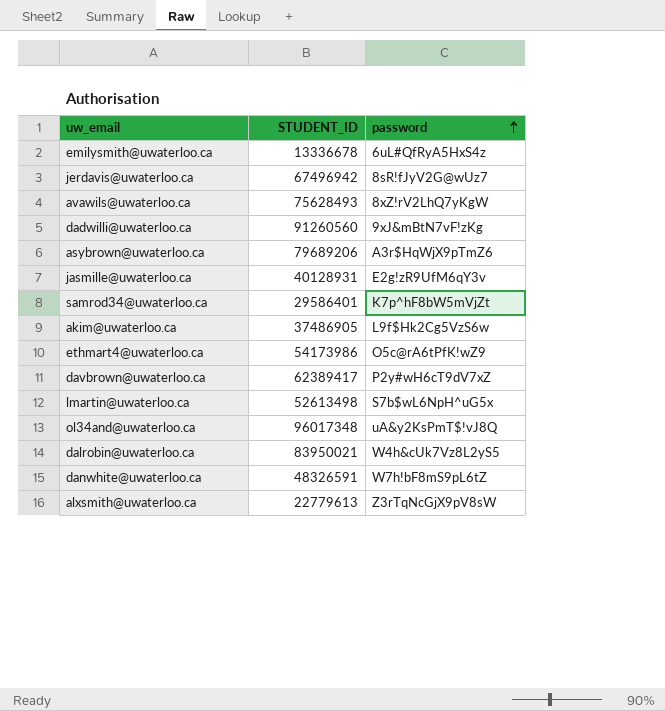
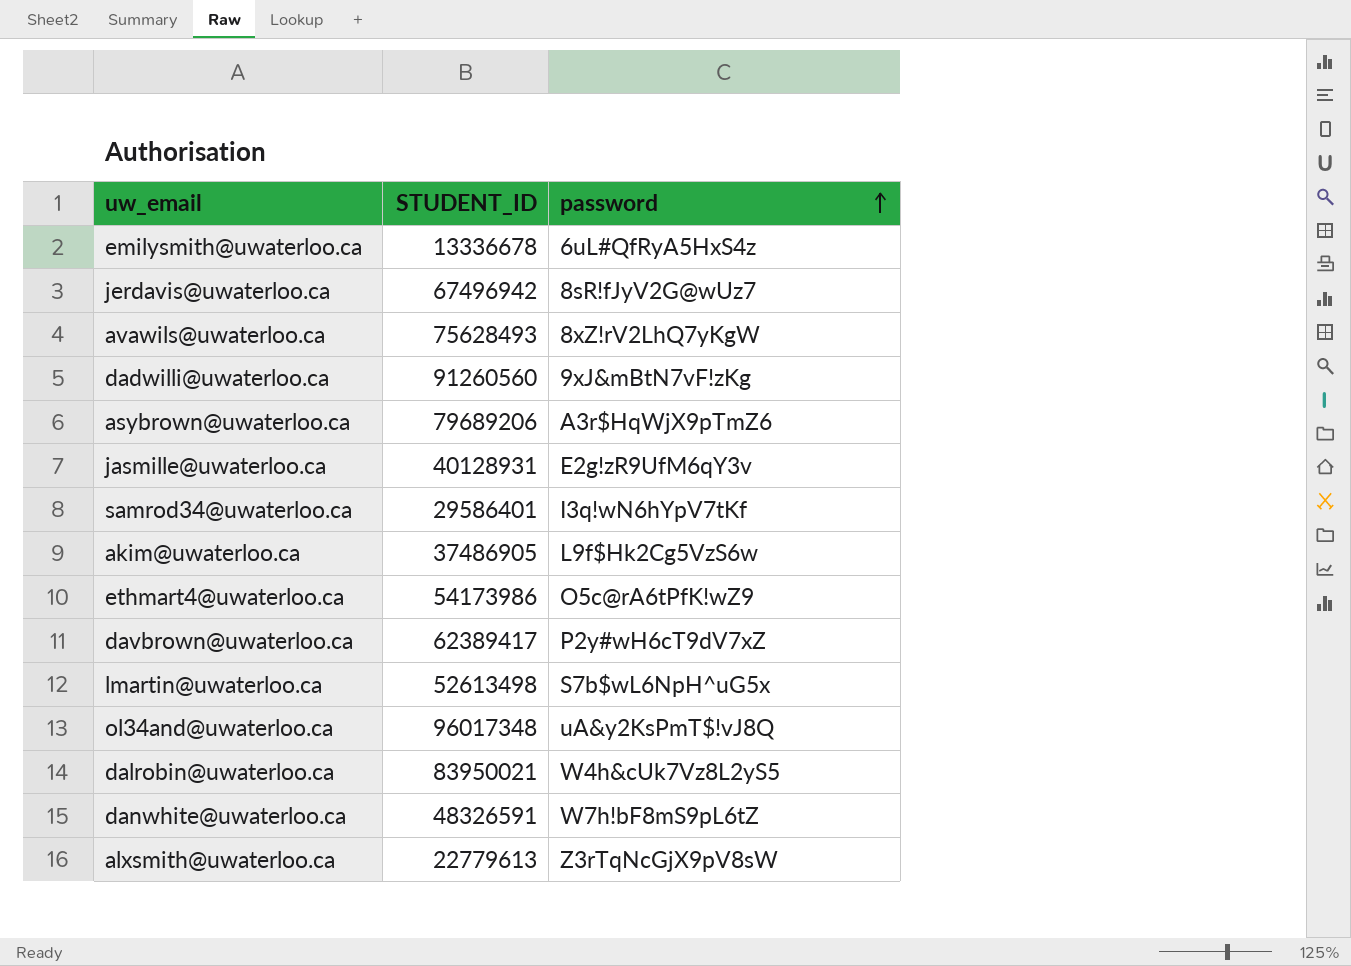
samrod34@uwaterloo.ca | password: K7p^hF8bW5mVjZt -> I3q!wN6hYpV7tKf

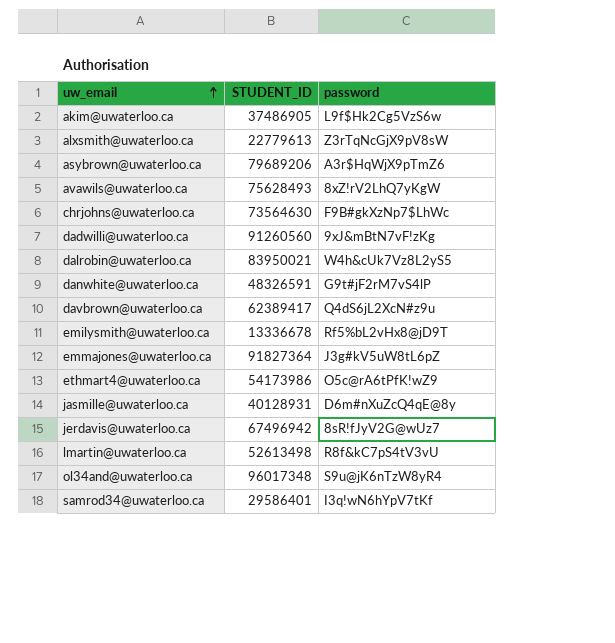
row order: password ascending -> uw_email ascending
row chrjohns@uwaterloo.ca: none -> 73564630 | F9B#gkXzNp7$LhWc
danwhite@uwaterloo.ca | password: W7h!bF8mS9pL6tZ -> G9t#jF2rM7vS4lP
davbrown@uwaterloo.ca | password: P2y#wH6cT9dV7xZ -> Q4dS6jL2XcN#z9u
emilysmith@uwaterloo.ca | password: 6uL#QfRyA5HxS4z -> Rf5%bL2vHx8@jD9T
row emmajones@uwaterloo.ca: none -> 91827364 | J3g#kV5uW8tL6pZ
jasmille@uwaterloo.ca | password: E2g!zR9UfM6qY3v -> D6m#nXuZcQ4qE@8y
lmartin@uwaterloo.ca | password: S7b$wL6NpH^uG5x -> R8f&kC7pS4tV3vU
ol34and@uwaterloo.ca | password: uA&y2KsPmT$!vJ8Q -> S9u@jK6nTzW8yR4

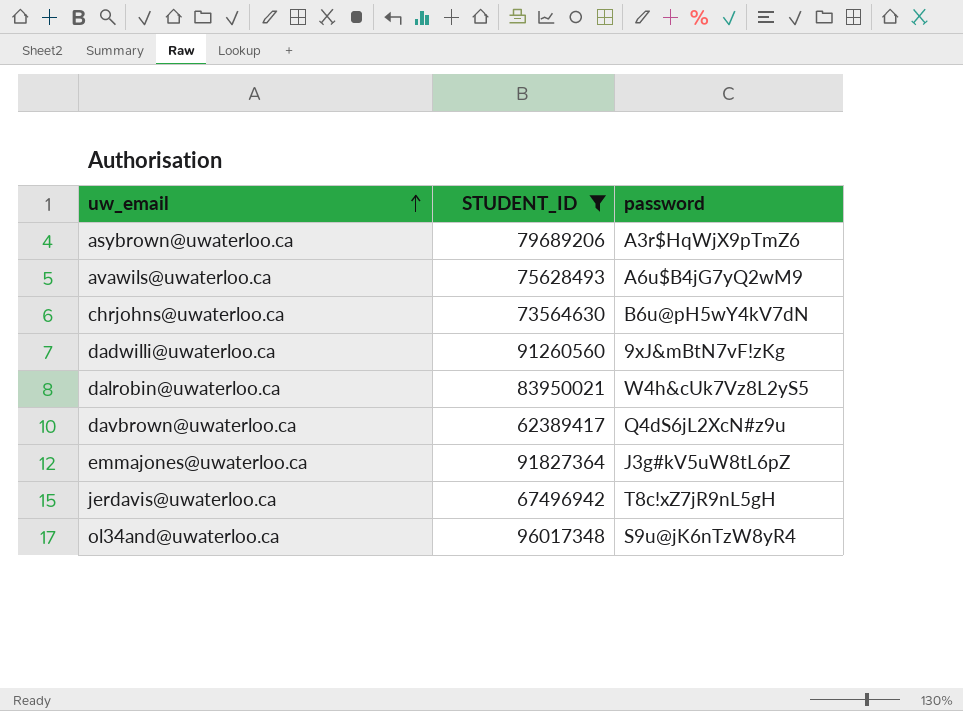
filter: none -> STUDENT_ID >= 62389417
avawils@uwaterloo.ca | password: 8xZ!rV2LhQ7yKgW -> A6u$B4jG7yQ2wM9
chrjohns@uwaterloo.ca | password: F9B#gkXzNp7$LhWc -> B6u@pH5wY4kV7dN
jerdavis@uwaterloo.ca | password: 8sR!fJyV2G@wUz7 -> T8c!xZ7jR9nL5gH

